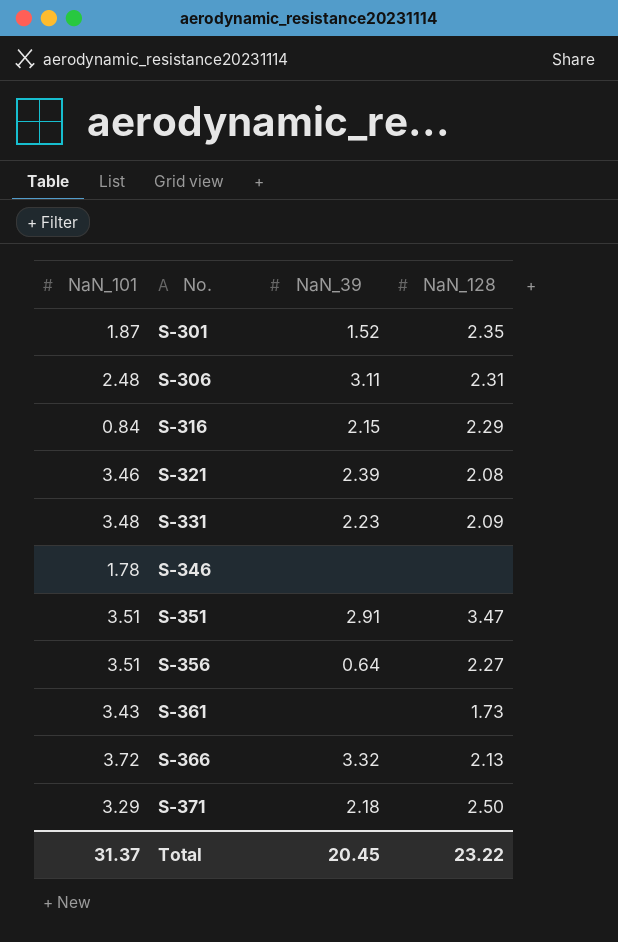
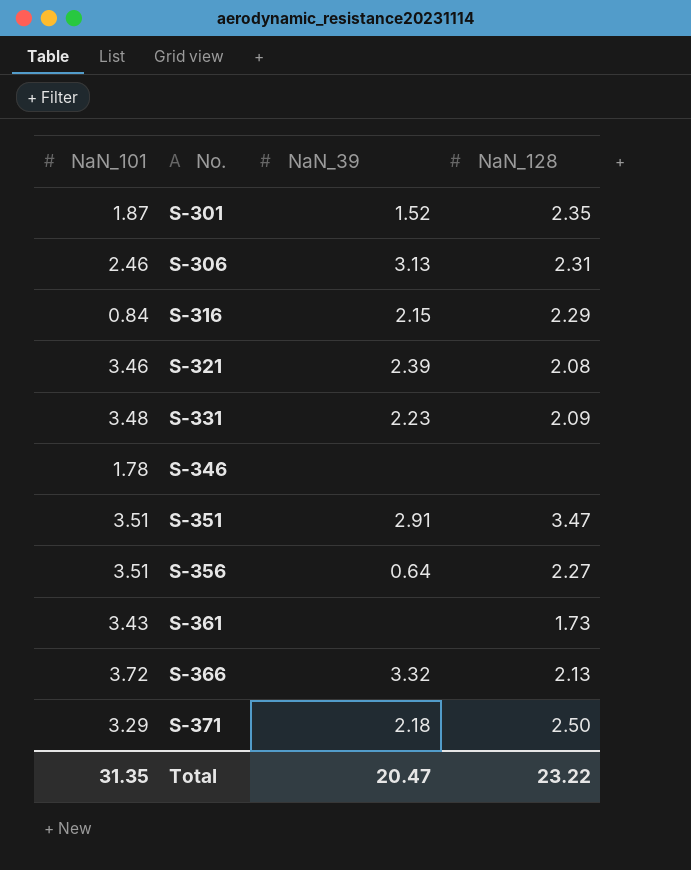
S-306 | NaN_101: 2.48 -> 2.46
S-306 | NaN_39: 3.11 -> 3.13
Total | NaN_101: 31.37 -> 31.35
Total | NaN_39: 20.45 -> 20.47

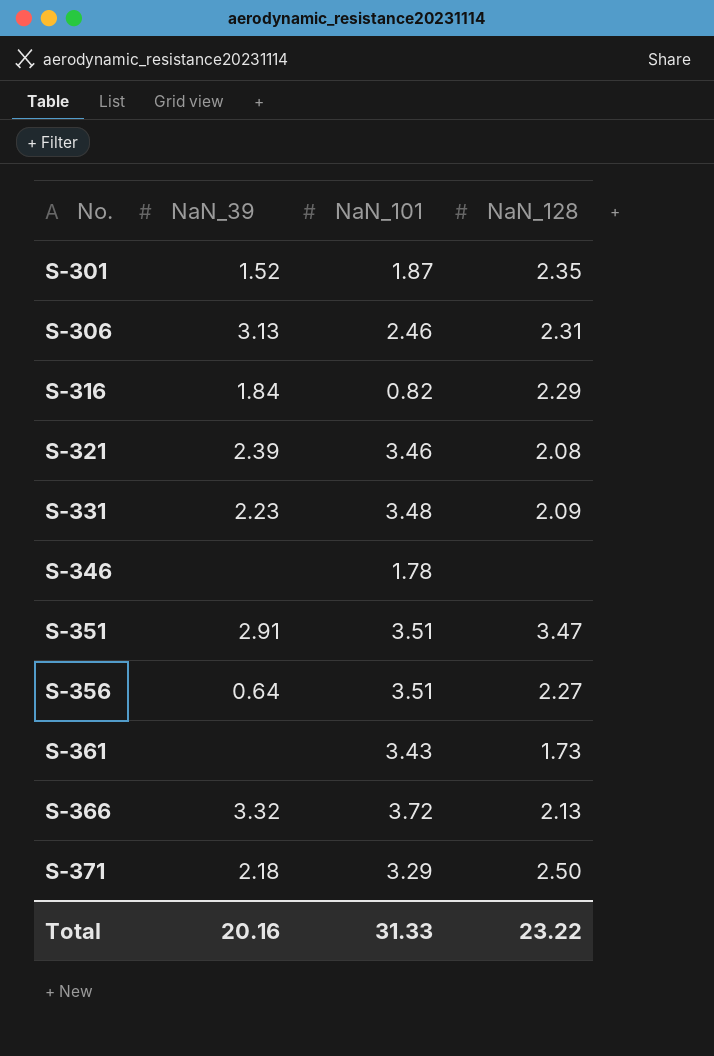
column NaN_101 | position: 1 -> 3
S-316 | NaN_39: 2.15 -> 1.84
S-316 | NaN_101: 0.84 -> 0.82
Total | NaN_39: 20.47 -> 20.16
Total | NaN_101: 31.35 -> 31.33

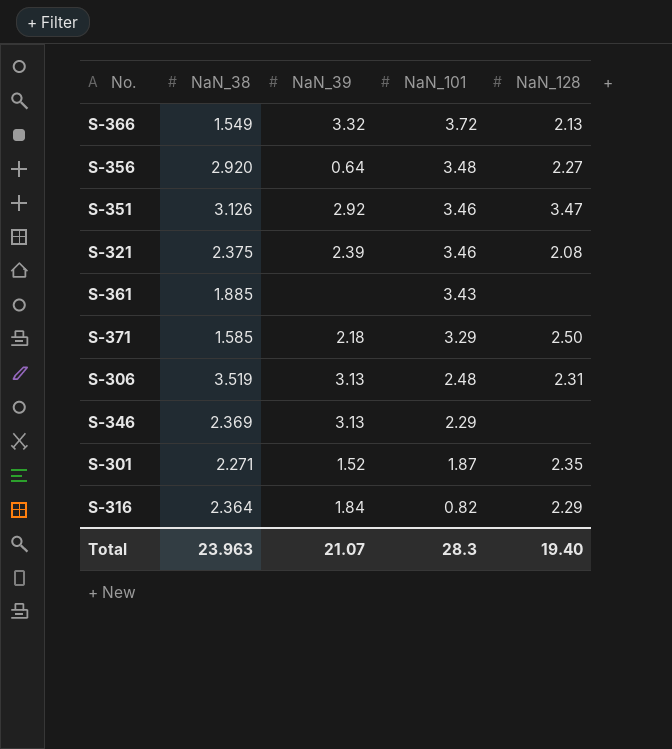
row order: No. ascending -> NaN_101 descending
column NaN_38 | position: none -> 2
row S-331: 2.23 | 3.48 | 2.09 -> none
S-356 | NaN_101: 3.51 -> 3.48
S-351 | NaN_39: 2.91 -> 2.92
S-351 | NaN_101: 3.51 -> 3.46
S-361 | NaN_128: 1.73 -> none
S-306 | NaN_101: 2.46 -> 2.48
S-346 | NaN_39: none -> 3.13
S-346 | NaN_101: 1.78 -> 2.29
Total | NaN_39: 20.16 -> 21.07
Total | NaN_101: 31.33 -> 28.3
Total | NaN_128: 23.22 -> 19.40

